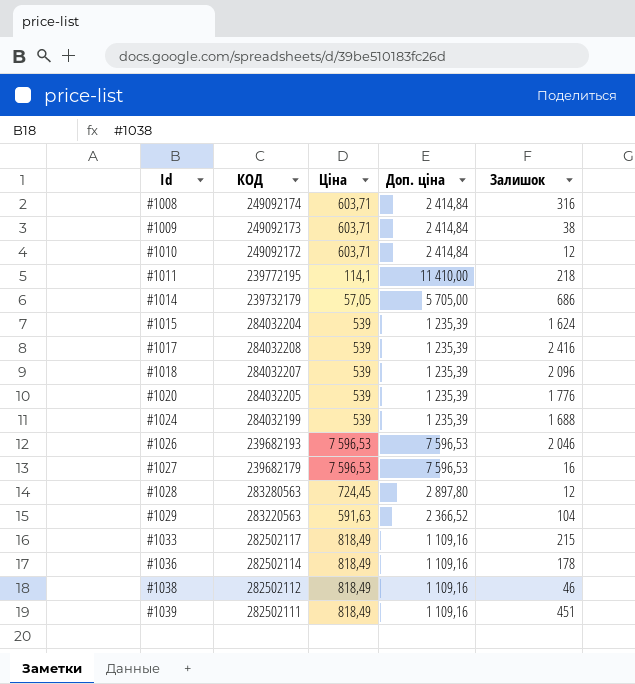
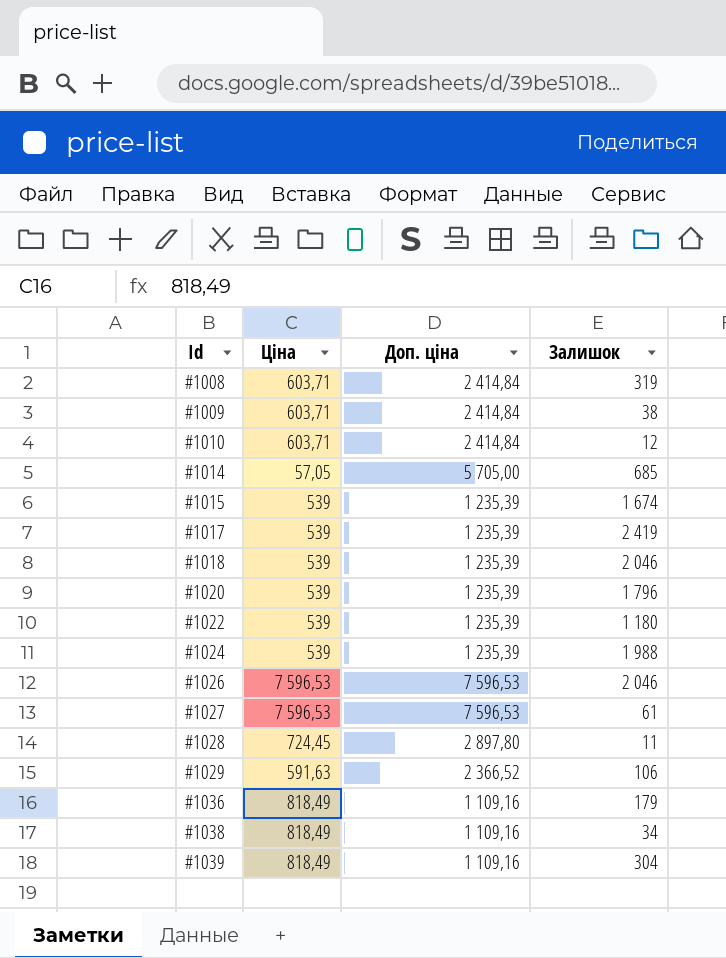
column КОД | position: 2 -> none
row #1011: 239772195 | 114,1 | 11 410,00 | 218 -> none
row #1033: 282502117 | 818,49 | 1 109,16 | 215 -> none
#1008 | Залишок: 316 -> 319
#1014 | Залишок: 686 -> 685
#1015 | Залишок: 1 624 -> 1 674
#1017 | Залишок: 2 416 -> 2 419
#1018 | Залишок: 2 096 -> 2 046
#1020 | Залишок: 1 776 -> 1 796
row #1022: none -> 539 | 1 235,39 | 1 180
#1024 | Залишок: 1 688 -> 1 988
#1027 | Залишок: 16 -> 61
#1028 | Залишок: 12 -> 11
#1029 | Залишок: 104 -> 106
#1036 | Залишок: 178 -> 179
#1038 | Залишок: 46 -> 34
#1039 | Залишок: 451 -> 304

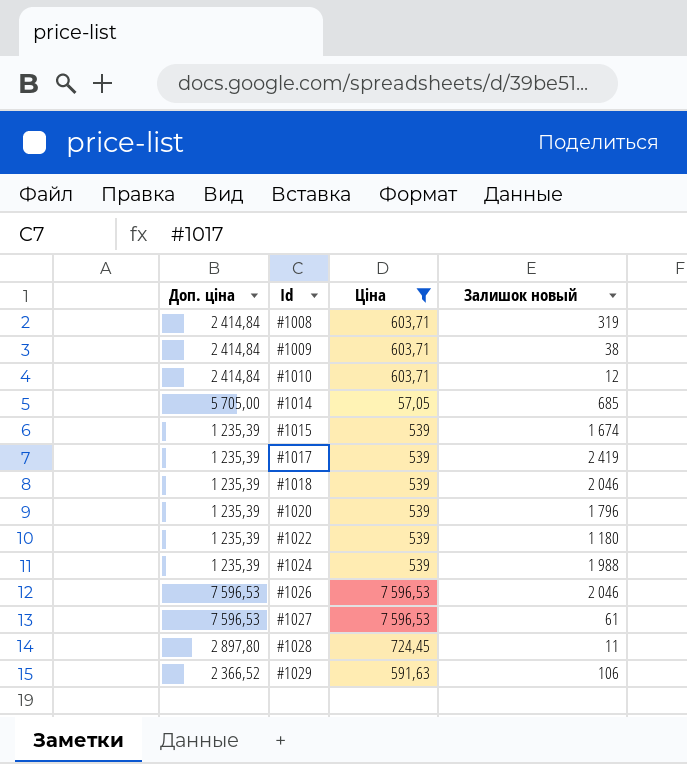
filter: none -> Ціна != 818,49
column Доп. ціна | position: 3 -> 1
column name: Залишок -> Залишок новый

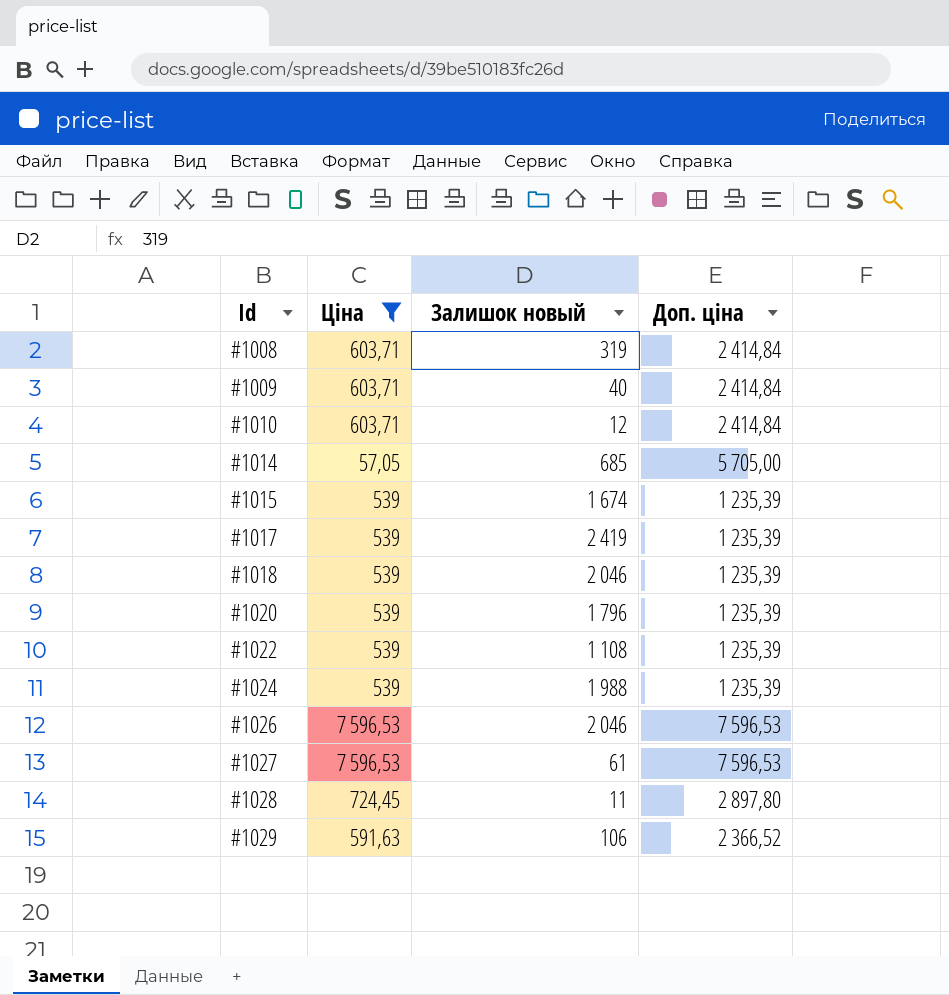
column Доп. ціна | position: 1 -> 4
#1009 | Залишок новый: 38 -> 40
#1022 | Залишок новый: 1 180 -> 1 108

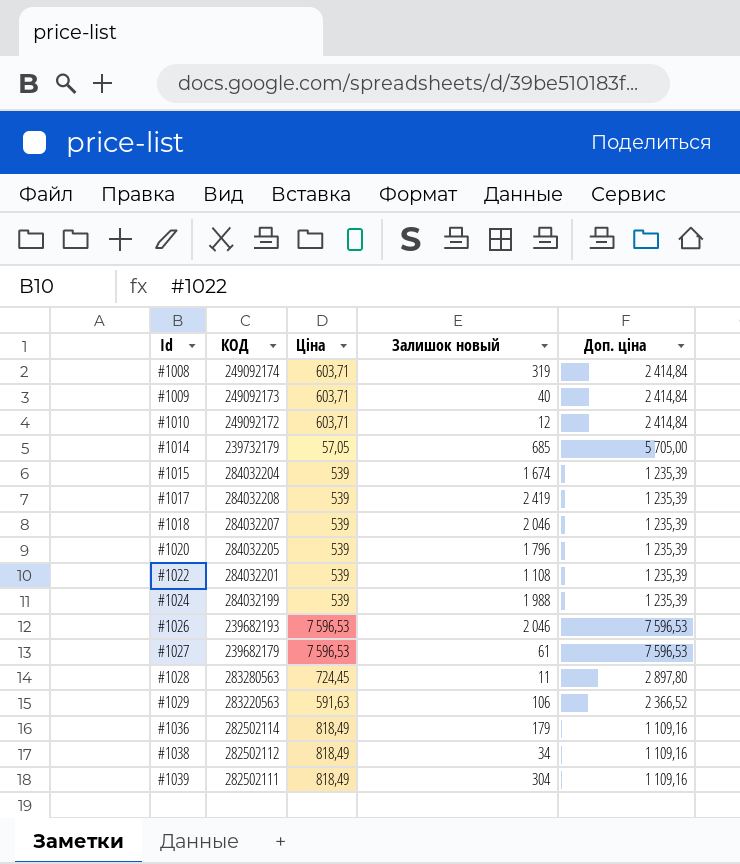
filter: Ціна != 818,49 -> none
column КОД | position: none -> 2

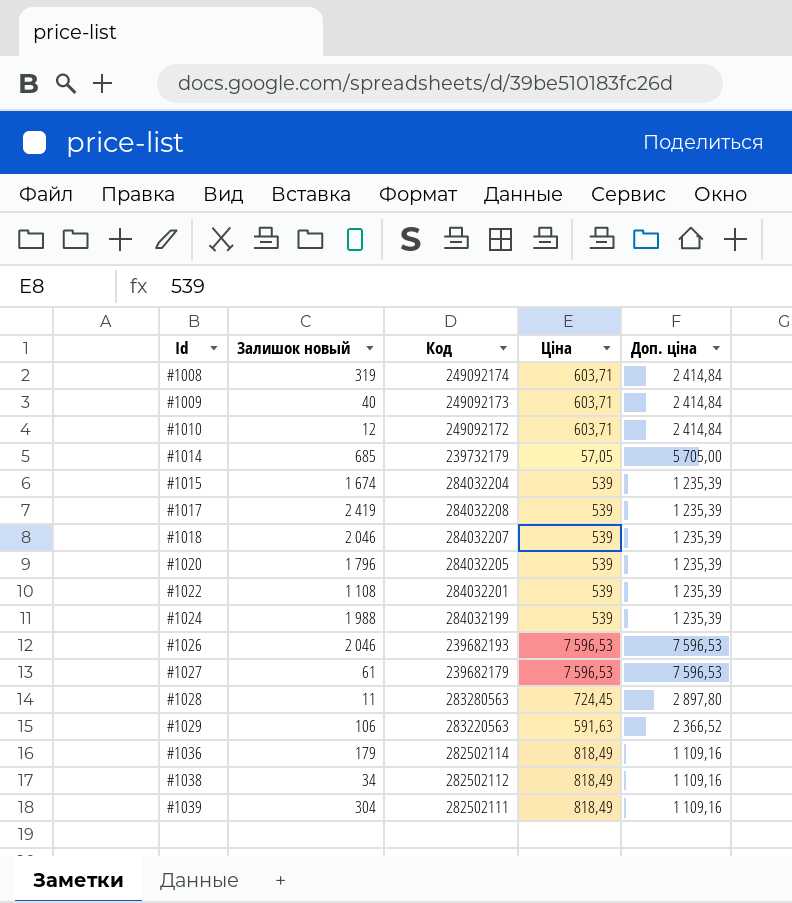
column Залишок новый | position: 4 -> 2
column name: КОД -> Код

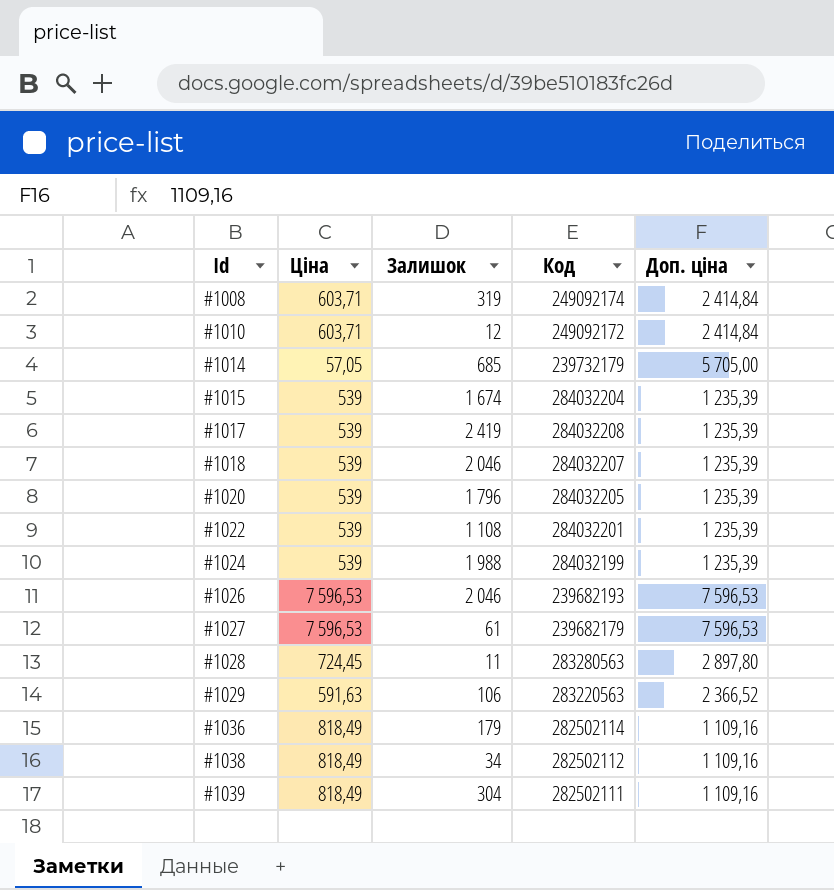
column Ціна | position: 4 -> 2
column name: Залишок новый -> Залишок
row #1009: 40 | 249092173 | 603,71 | 2 414,84 -> none

